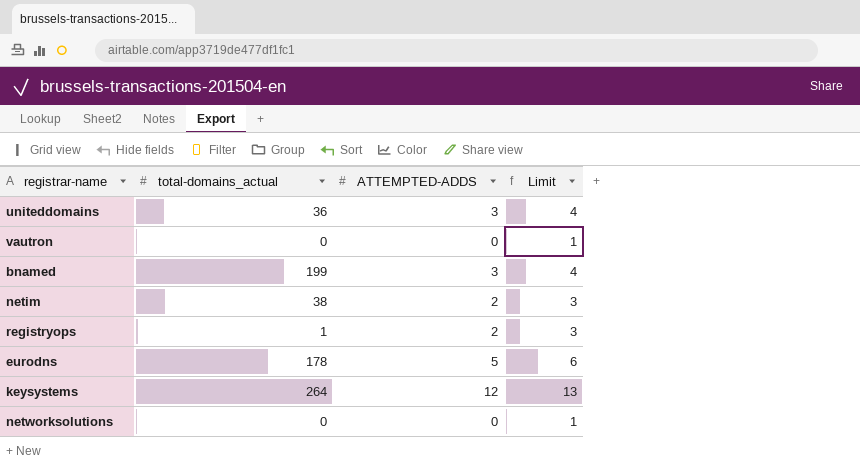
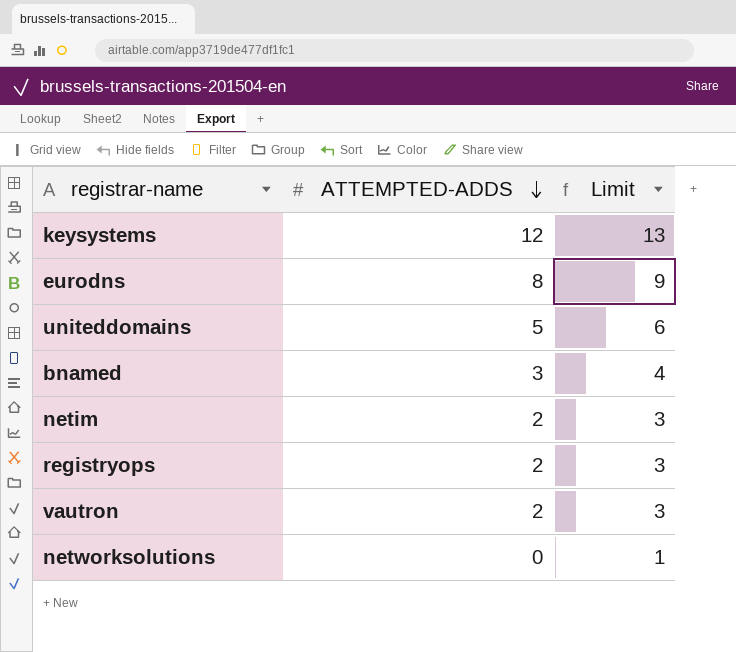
row order: none -> ATTEMPTED-ADDS descending
column total-domains_actual | position: 2 -> none
eurodns | ATTEMPTED-ADDS: 5 -> 8
eurodns | Limit: 6 -> 9
uniteddomains | ATTEMPTED-ADDS: 3 -> 5
uniteddomains | Limit: 4 -> 6
vautron | ATTEMPTED-ADDS: 0 -> 2
vautron | Limit: 1 -> 3

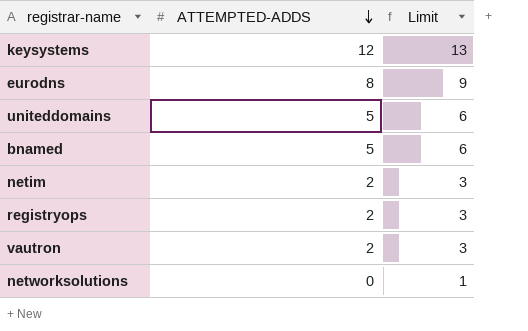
bnamed | ATTEMPTED-ADDS: 3 -> 5
bnamed | Limit: 4 -> 6

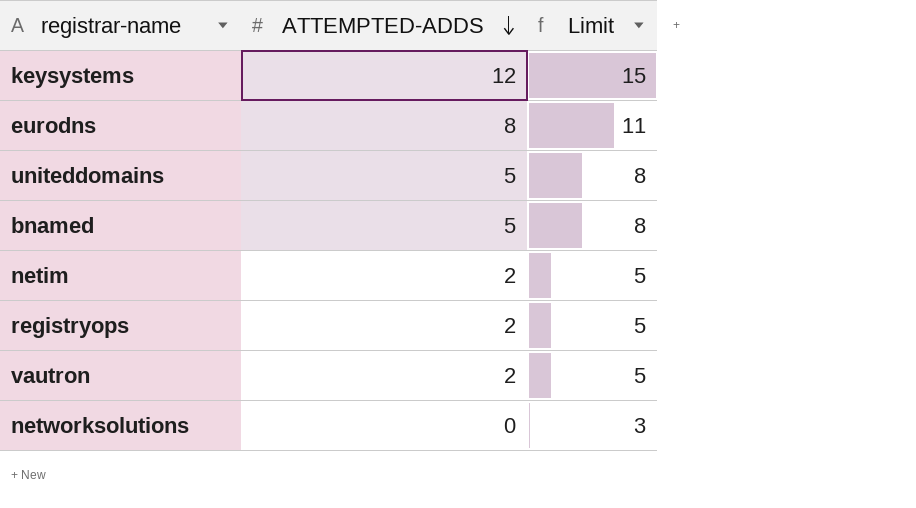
column Limit | formula: [ATTEMPTED-ADDS] + 1 -> [ATTEMPTED-ADDS] + 3

